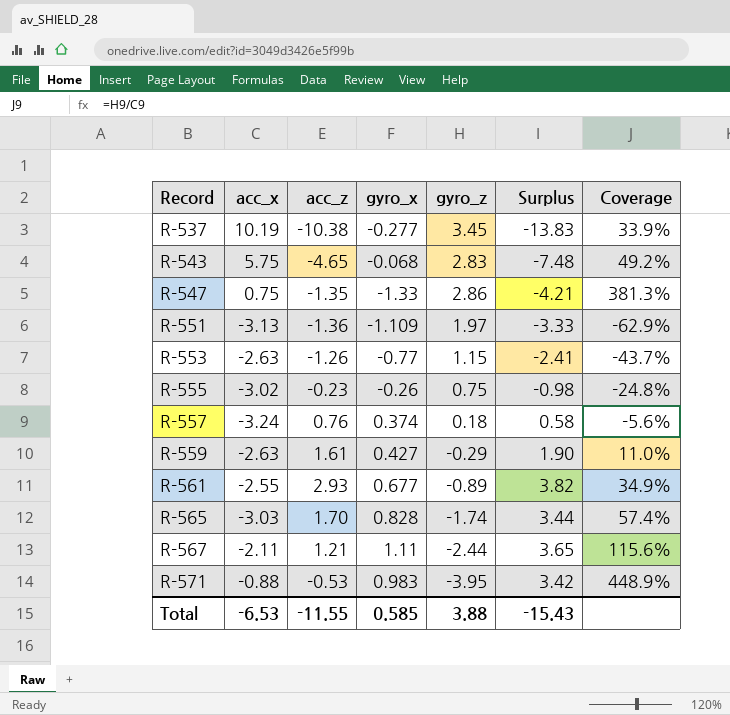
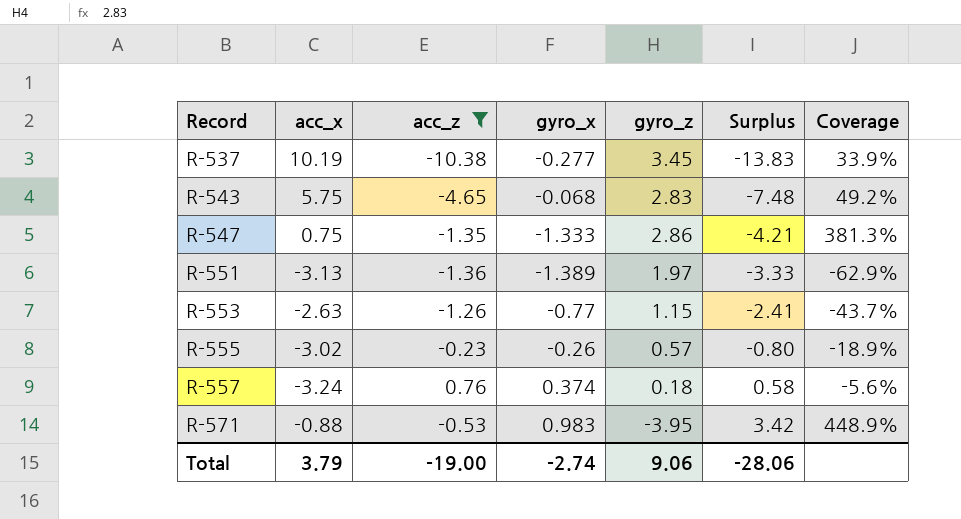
filter: none -> acc_z <= 0.76
R-547 | gyro_x: -1.33 -> -1.333
R-551 | gyro_x: -1.109 -> -1.389
R-555 | gyro_z: 0.75 -> 0.57
R-555 | Surplus: -0.98 -> -0.80
R-555 | Coverage: -24.8% -> -18.9%
Total | acc_x: -6.53 -> 3.79
Total | acc_z: -11.55 -> -19.00
Total | gyro_x: 0.585 -> -2.74
Total | gyro_z: 3.88 -> 9.06
Total | Surplus: -15.43 -> -28.06

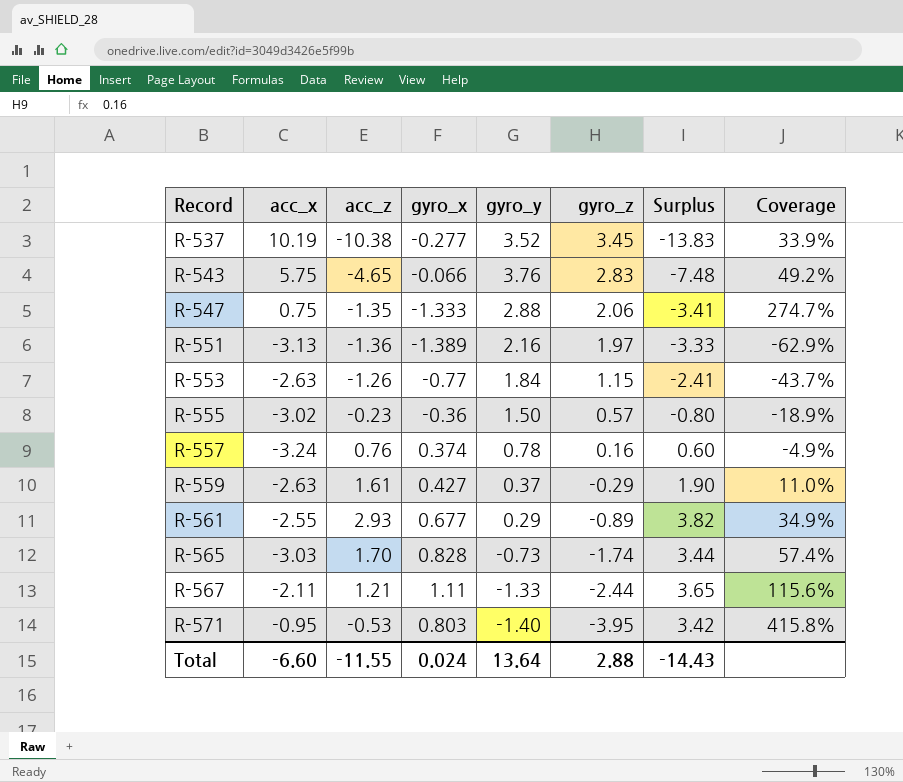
filter: acc_z <= 0.76 -> none
column gyro_y | position: none -> 5
R-543 | gyro_x: -0.068 -> -0.066
R-547 | gyro_z: 2.86 -> 2.06
R-547 | Surplus: -4.21 -> -3.41
R-547 | Coverage: 381.3% -> 274.7%
R-555 | gyro_x: -0.26 -> -0.36
R-557 | gyro_z: 0.18 -> 0.16
R-557 | Surplus: 0.58 -> 0.60
R-557 | Coverage: -5.6% -> -4.9%
R-571 | acc_x: -0.88 -> -0.95
R-571 | gyro_x: 0.983 -> 0.803
R-571 | Coverage: 448.9% -> 415.8%
Total | acc_x: 3.79 -> -6.60
Total | acc_z: -19.00 -> -11.55
Total | gyro_x: -2.74 -> 0.024
Total | gyro_z: 9.06 -> 2.88
Total | Surplus: -28.06 -> -14.43

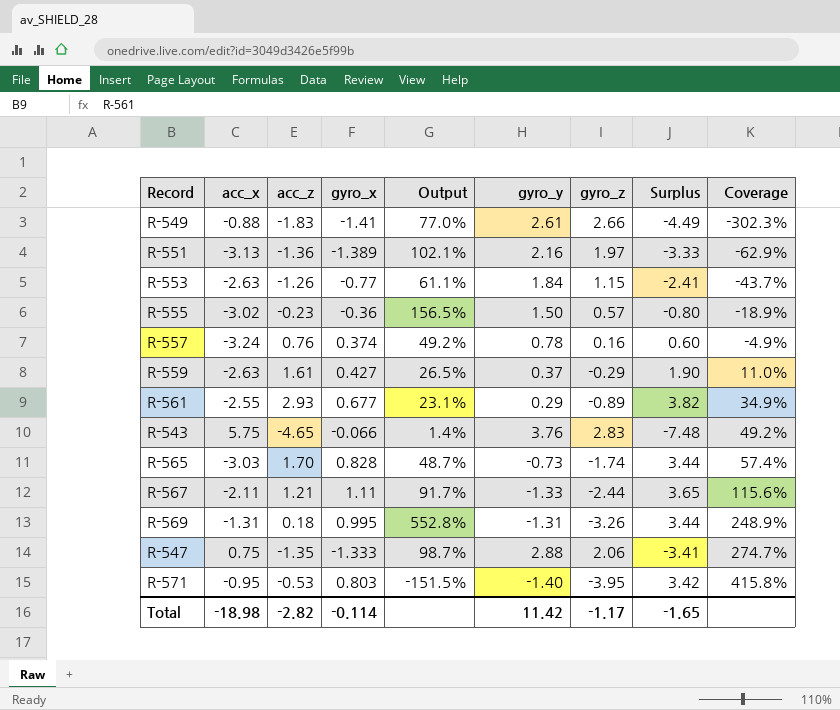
row order: Record ascending -> Coverage ascending
column Output | formula: none -> [gyro_x] / [acc_z]
row R-537: 10.19 | -10.38 | -0.277 | 3.52 | 3.45 | -13.83 | 33.9% -> none
row R-549: none -> -0.88 | -1.83 | -1.41 | 77.0% | 2.61 | 2.66 | -4.49 | -302.3%
row R-569: none -> -1.31 | 0.18 | 0.995 | 552.8% | -1.31 | -3.26 | 3.44 | 248.9%
Total | acc_x: -6.60 -> -18.98
Total | acc_z: -11.55 -> -2.82
Total | gyro_x: 0.024 -> -0.114
Total | gyro_y: 13.64 -> 11.42
Total | gyro_z: 2.88 -> -1.17
Total | Surplus: -14.43 -> -1.65

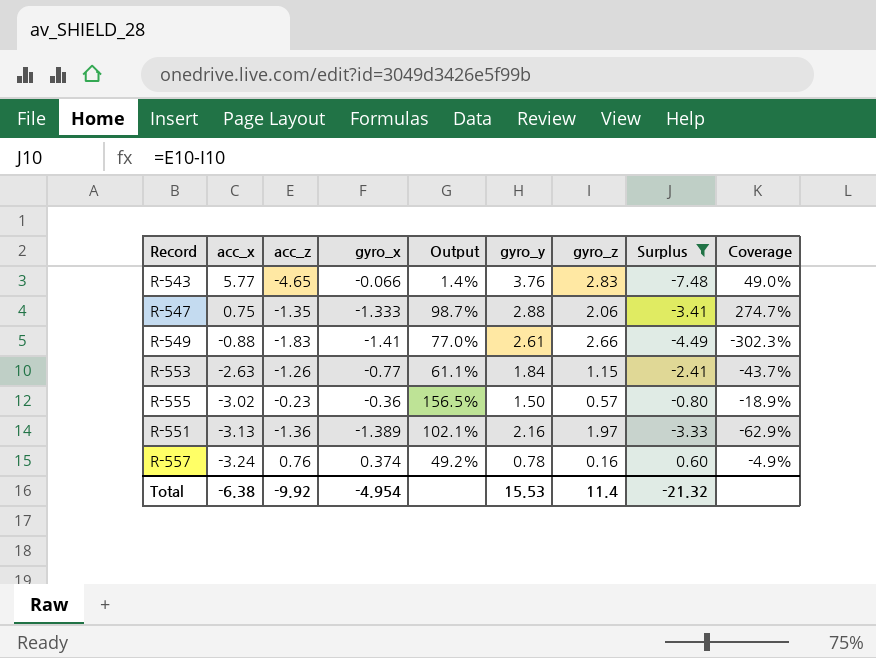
filter: none -> Surplus <= 0.60
row order: Coverage ascending -> acc_x descending
R-543 | acc_x: 5.75 -> 5.77
R-543 | Coverage: 49.2% -> 49.0%
Total | acc_x: -18.98 -> -6.38
Total | acc_z: -2.82 -> -9.92
Total | gyro_x: -0.114 -> -4.954
Total | gyro_y: 11.42 -> 15.53
Total | gyro_z: -1.17 -> 11.4
Total | Surplus: -1.65 -> -21.32

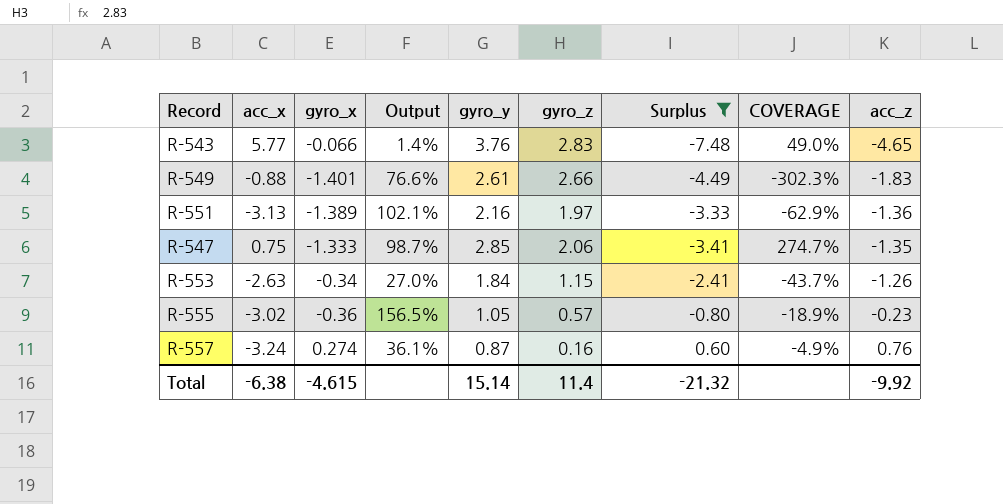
row order: acc_x descending -> acc_z ascending
column name: Coverage -> COVERAGE
column acc_z | position: 3 -> 9
R-549 | gyro_x: -1.41 -> -1.401
R-549 | Output: 77.0% -> 76.6%
R-547 | gyro_y: 2.88 -> 2.85
R-553 | gyro_x: -0.77 -> -0.34
R-553 | Output: 61.1% -> 27.0%
R-555 | gyro_y: 1.50 -> 1.05
R-557 | gyro_x: 0.374 -> 0.274
R-557 | Output: 49.2% -> 36.1%
R-557 | gyro_y: 0.78 -> 0.87
Total | gyro_x: -4.954 -> -4.615
Total | gyro_y: 15.53 -> 15.14

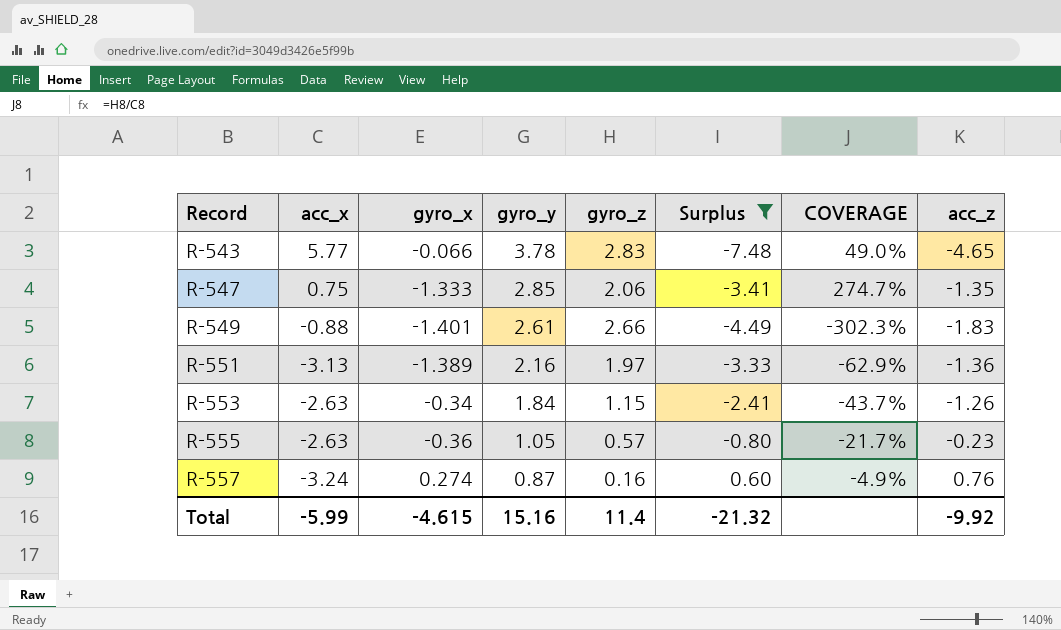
row order: acc_z ascending -> Record ascending
column Output | formula: [gyro_x] / [acc_z] -> none
R-543 | gyro_y: 3.76 -> 3.78
R-555 | acc_x: -3.02 -> -2.63
R-555 | COVERAGE: -18.9% -> -21.7%
Total | acc_x: -6.38 -> -5.99
Total | gyro_y: 15.14 -> 15.16

